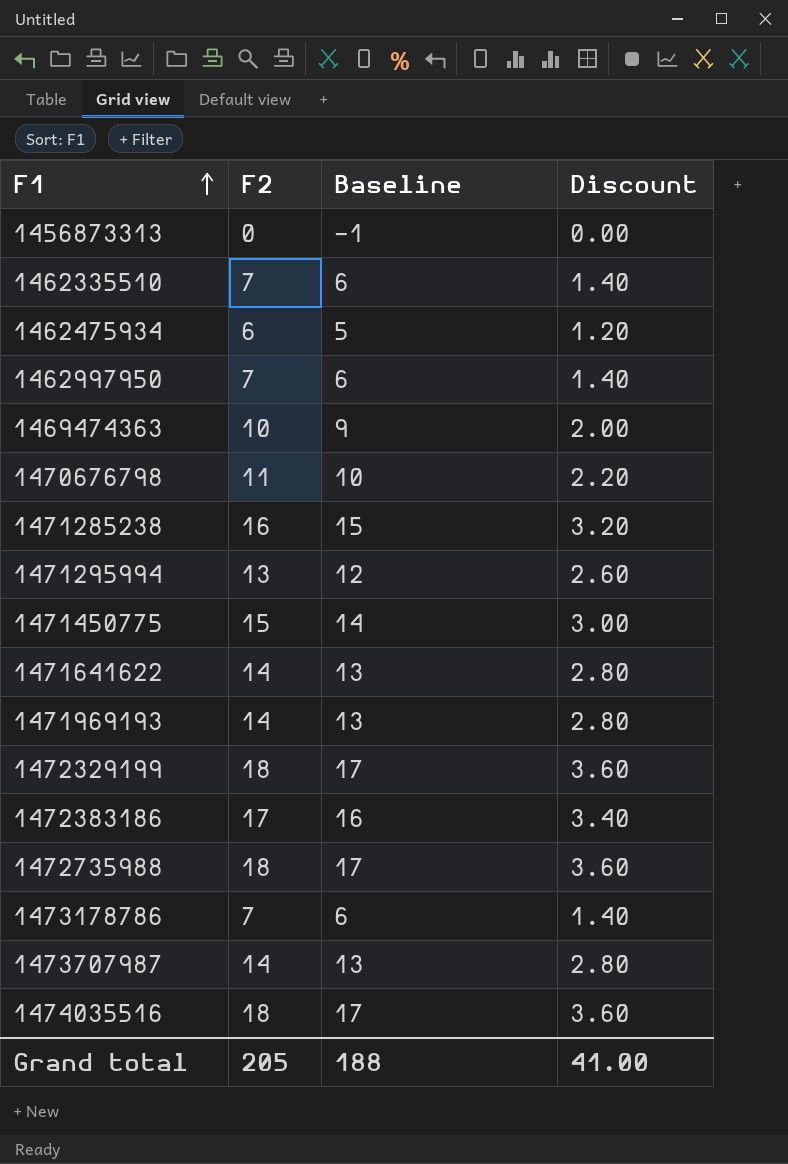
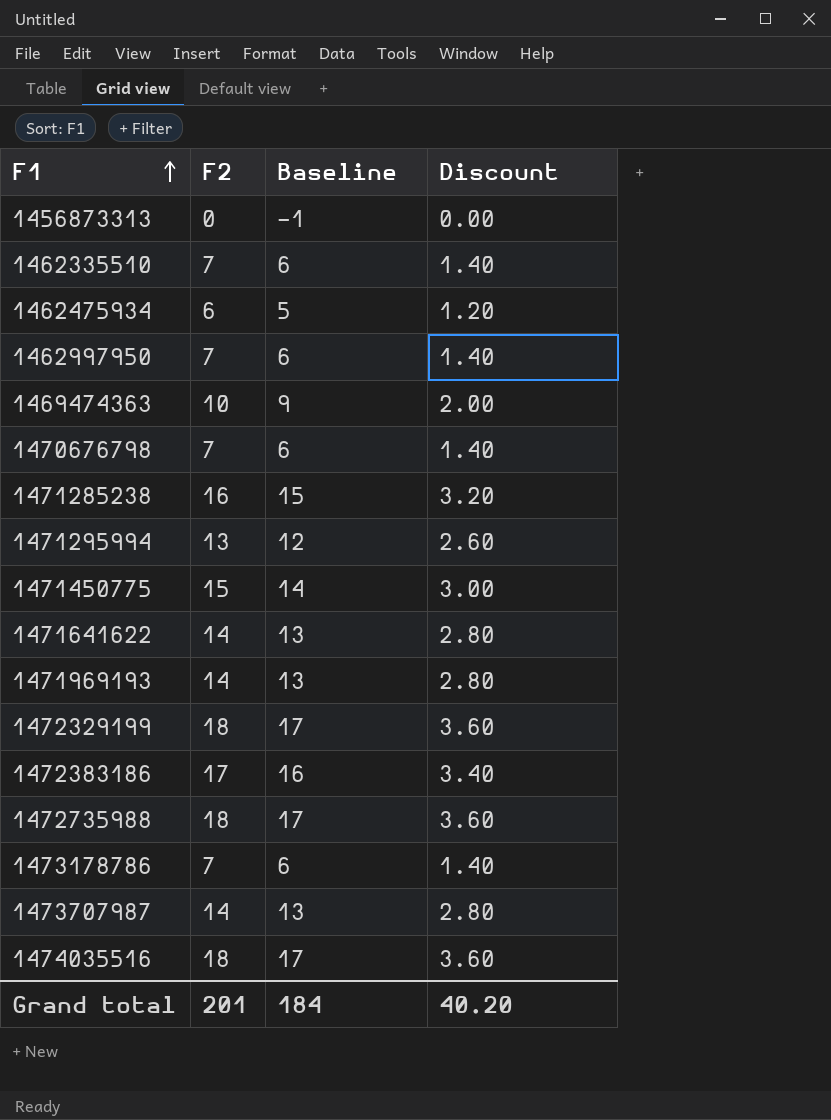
1470676798 | F2: 11 -> 7
1470676798 | Baseline: 10 -> 6
1470676798 | Discount: 2.20 -> 1.40
Grand total | F2: 205 -> 201
Grand total | Baseline: 188 -> 184
Grand total | Discount: 41.00 -> 40.20

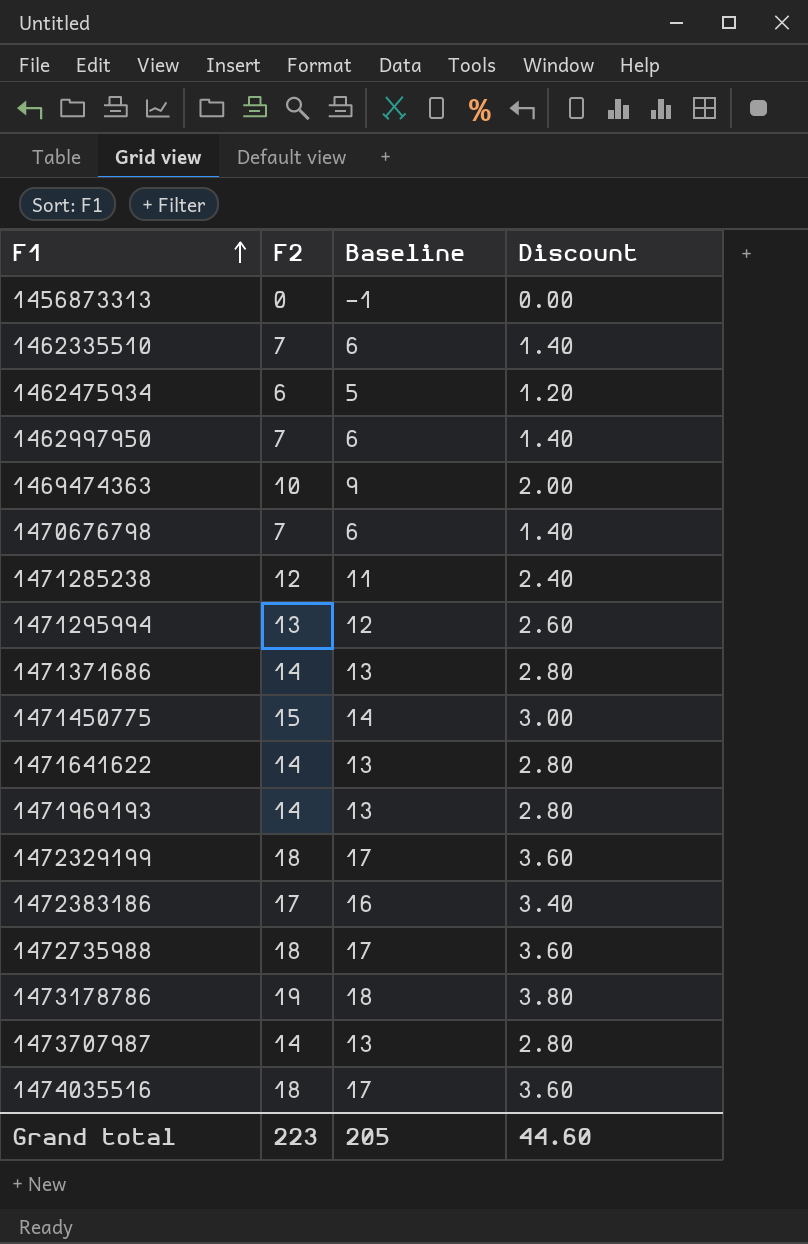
1471285238 | F2: 16 -> 12
1471285238 | Baseline: 15 -> 11
1471285238 | Discount: 3.20 -> 2.40
row 1471371686: none -> 14 | 13 | 2.80
1473178786 | F2: 7 -> 19
1473178786 | Baseline: 6 -> 18
1473178786 | Discount: 1.40 -> 3.80
Grand total | F2: 201 -> 223
Grand total | Baseline: 184 -> 205
Grand total | Discount: 40.20 -> 44.60

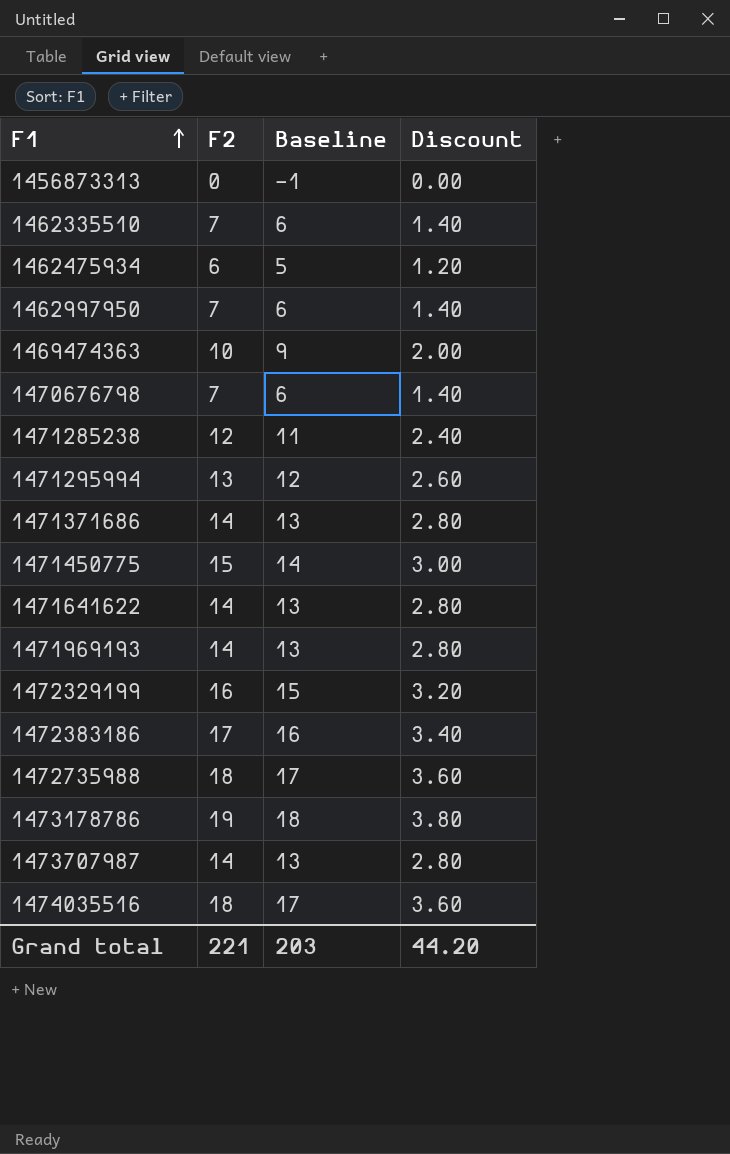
1472329199 | F2: 18 -> 16
1472329199 | Baseline: 17 -> 15
1472329199 | Discount: 3.60 -> 3.20
Grand total | F2: 223 -> 221
Grand total | Baseline: 205 -> 203
Grand total | Discount: 44.60 -> 44.20

